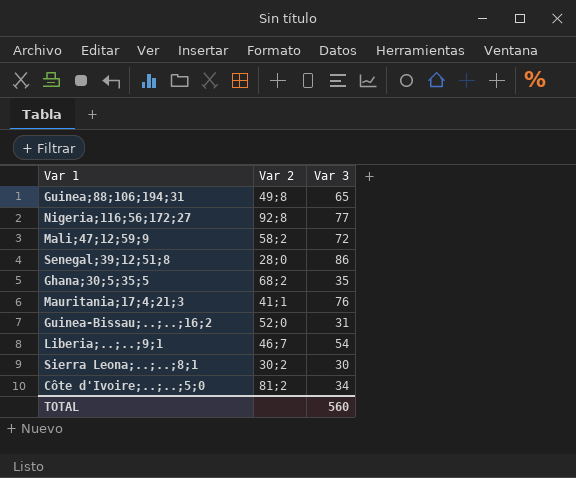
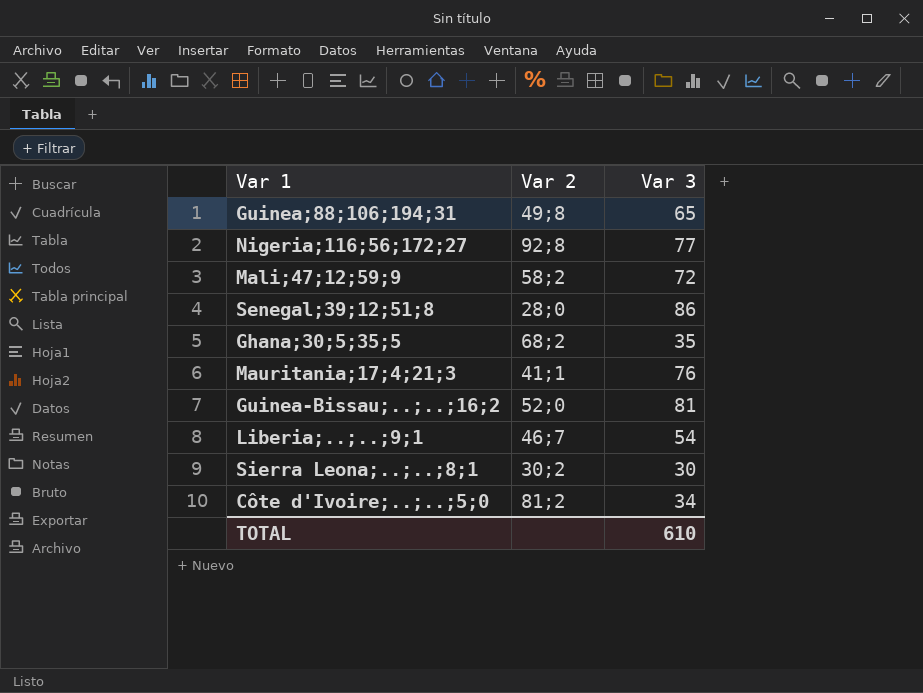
Guinea-Bissau;..;..;16;2 | Var 3: 31 -> 81
TOTAL | Var 3: 560 -> 610

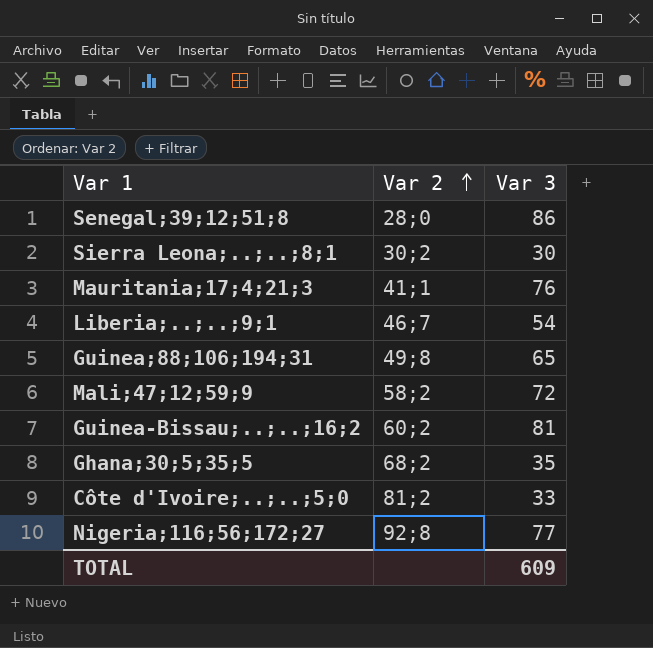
row order: none -> Var 2 ascending
Guinea-Bissau;..;..;16;2 | Var 2: 52;0 -> 60;2
Côte d'Ivoire;..;..;5;0 | Var 3: 34 -> 33
TOTAL | Var 3: 610 -> 609

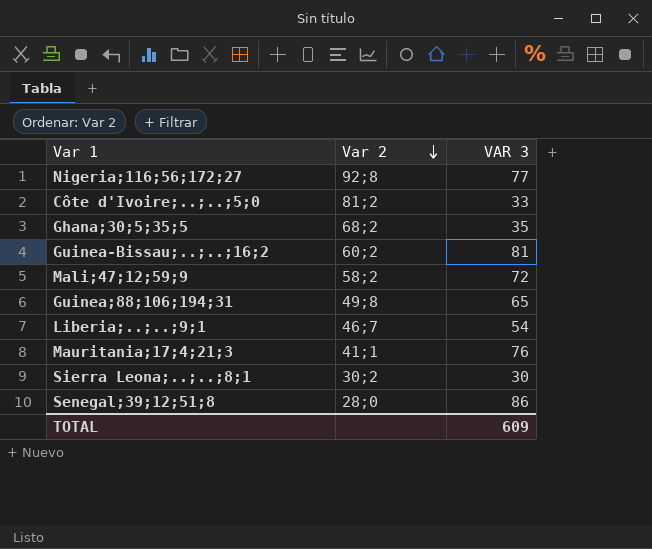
row order: Var 2 ascending -> Var 2 descending
column name: Var 3 -> VAR 3

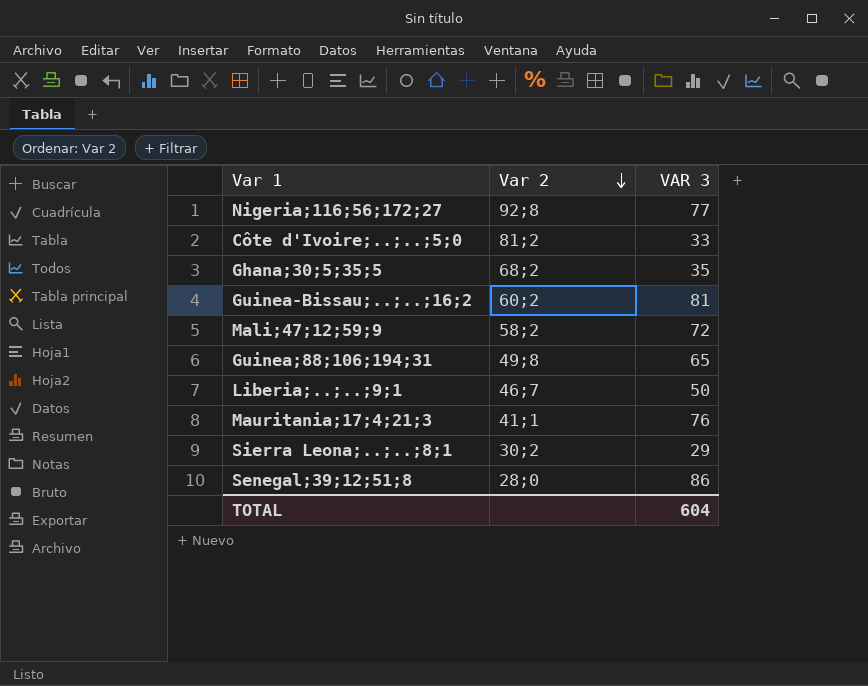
Liberia;..;..;9;1 | VAR 3: 54 -> 50
Sierra Leona;..;..;8;1 | VAR 3: 30 -> 29
TOTAL | VAR 3: 609 -> 604

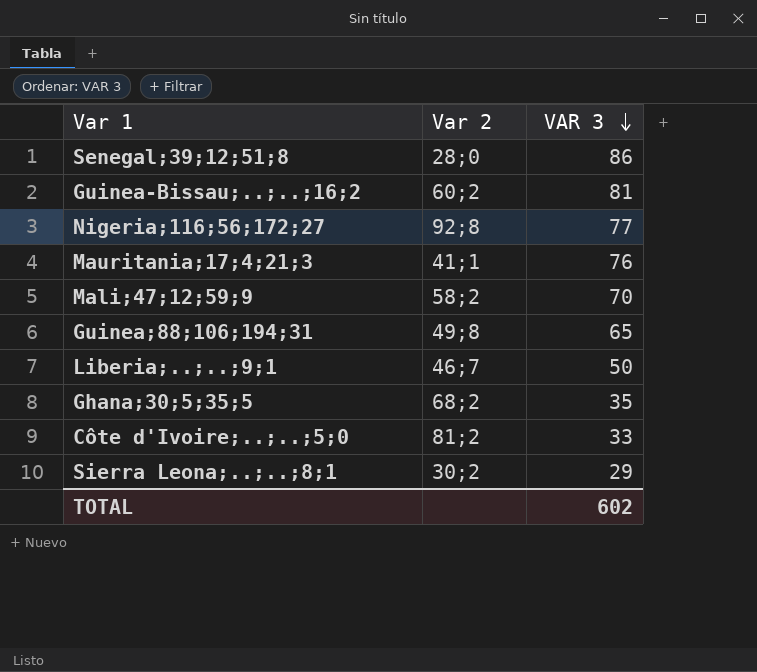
row order: Var 2 descending -> VAR 3 descending
Mali;47;12;59;9 | VAR 3: 72 -> 70
TOTAL | VAR 3: 604 -> 602

